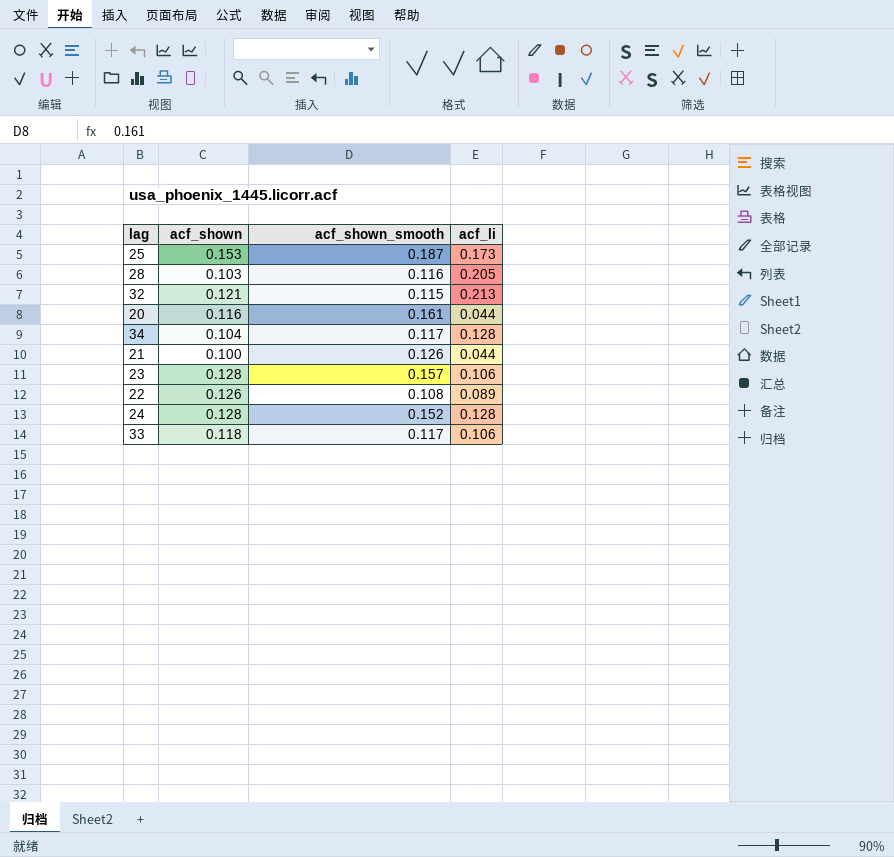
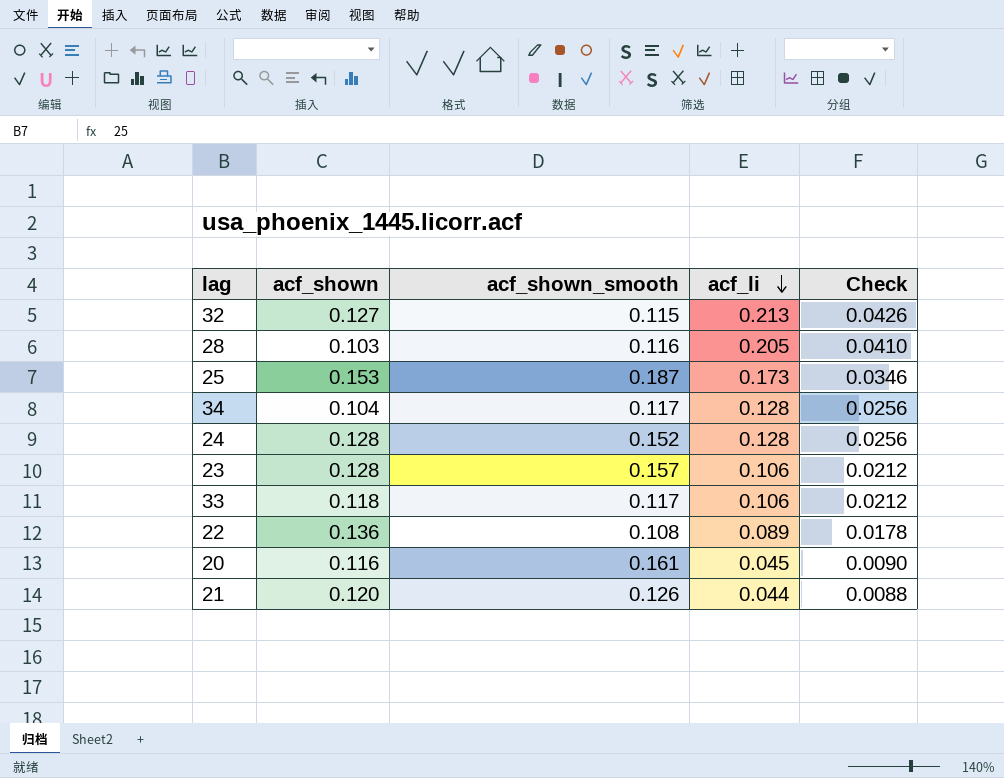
row order: none -> acf_li descending
column Check | formula: none -> [acf_li] * 0.2
32 | acf_shown: 0.121 -> 0.127
22 | acf_shown: 0.126 -> 0.136
20 | acf_li: 0.044 -> 0.045
21 | acf_shown: 0.100 -> 0.120

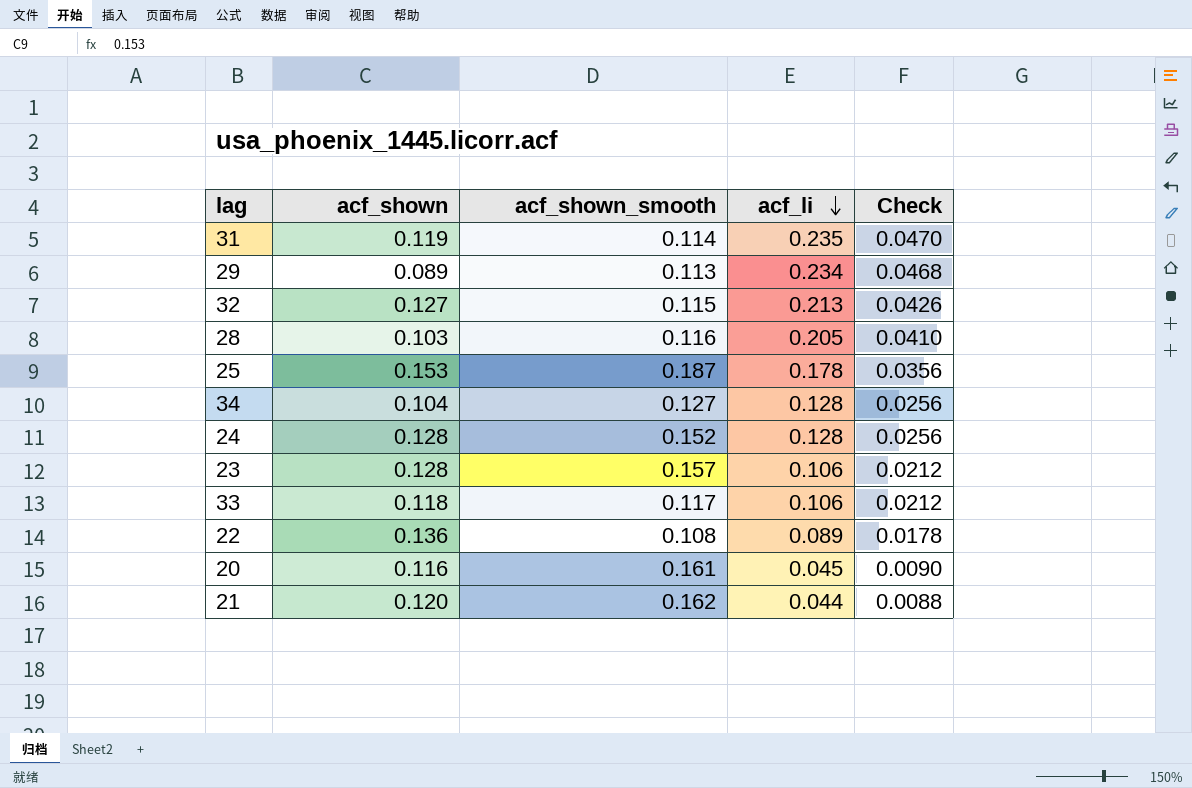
row 31: none -> 0.119 | 0.114 | 0.235 | 0.0470
row 29: none -> 0.089 | 0.113 | 0.234 | 0.0468
25 | acf_li: 0.173 -> 0.178
25 | Check: 0.0346 -> 0.0356
34 | acf_shown_smooth: 0.117 -> 0.127
21 | acf_shown_smooth: 0.126 -> 0.162

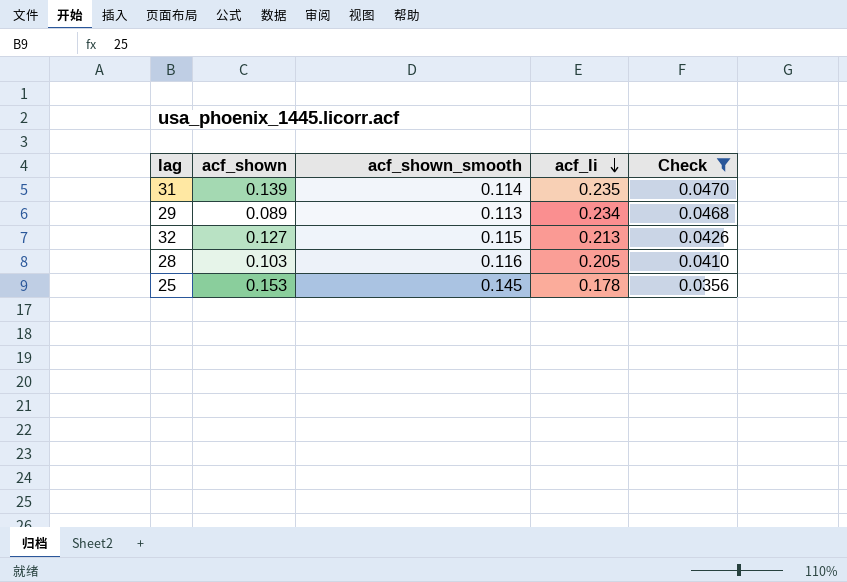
filter: none -> Check >= 0.0356
31 | acf_shown: 0.119 -> 0.139
25 | acf_shown_smooth: 0.187 -> 0.145

